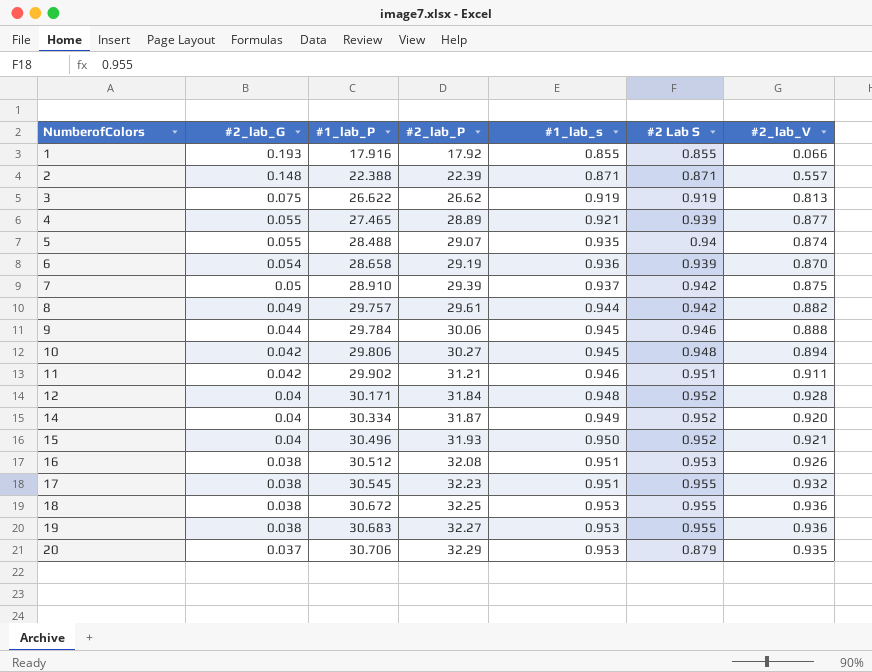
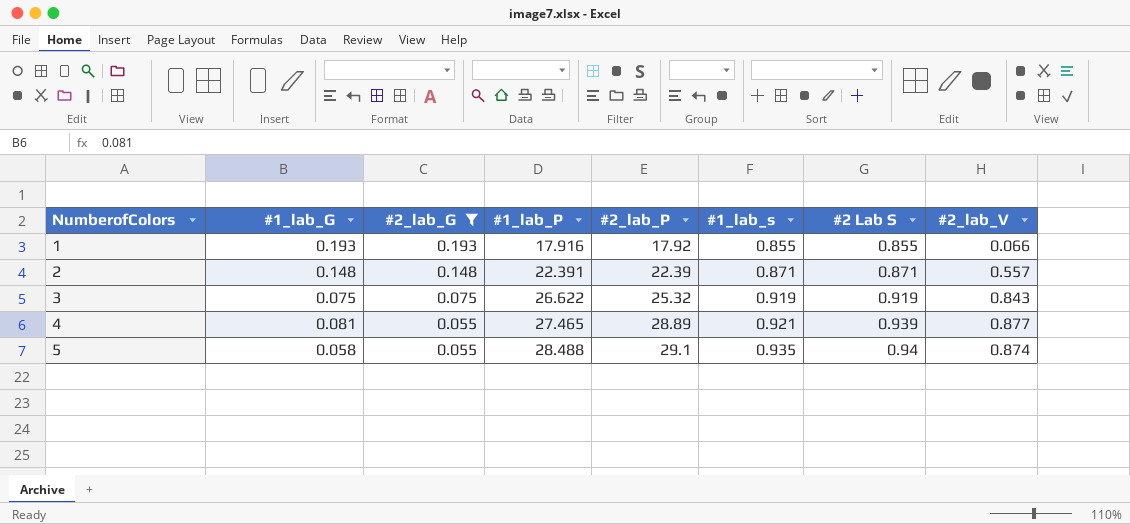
filter: none -> #2_lab_G >= 0.055
column #1_lab_G | position: none -> 2
2 | #1_lab_P: 22.388 -> 22.391
3 | #2_lab_P: 26.62 -> 25.32
3 | #2_lab_V: 0.813 -> 0.843
5 | #2_lab_P: 29.07 -> 29.1

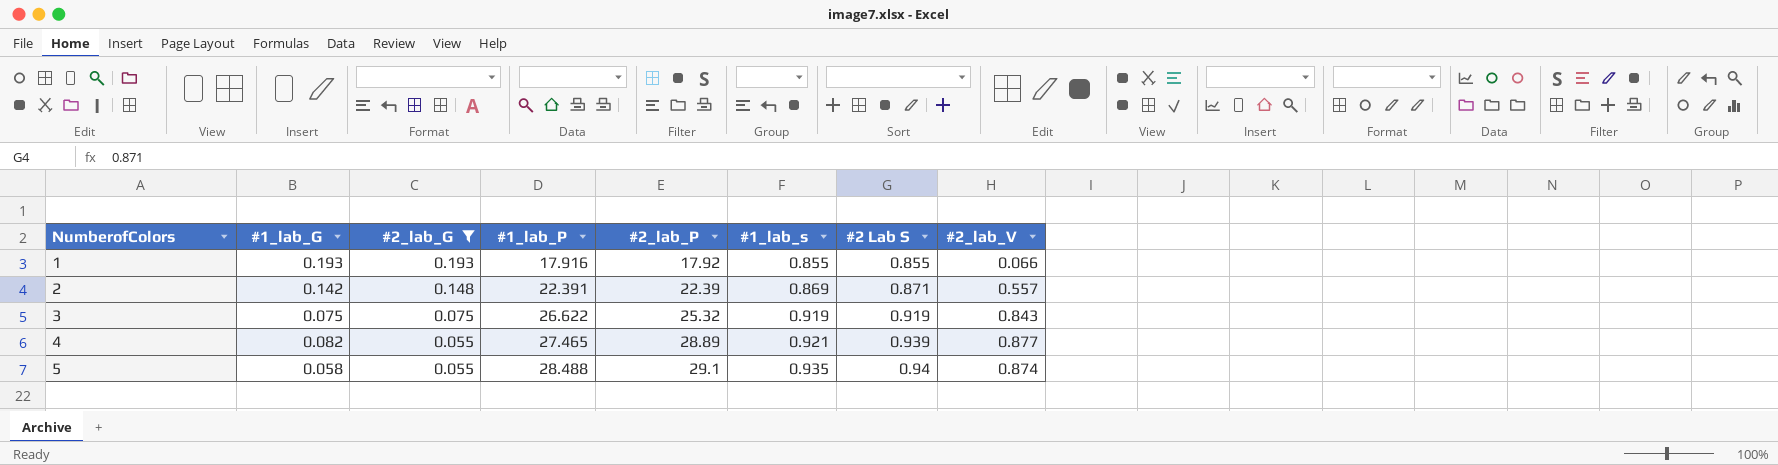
2 | #1_lab_G: 0.148 -> 0.142
2 | #1_lab_s: 0.871 -> 0.869
4 | #1_lab_G: 0.081 -> 0.082

